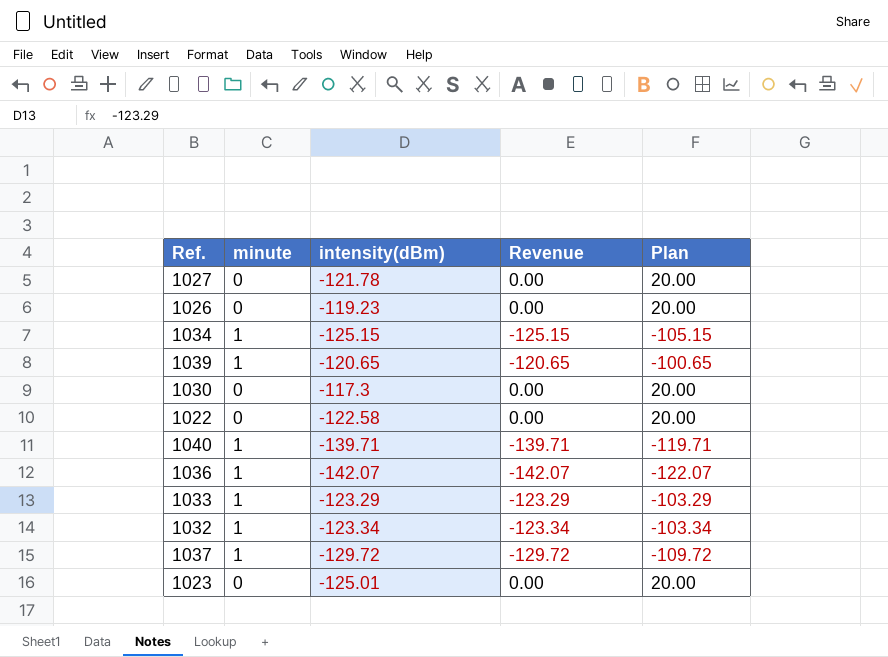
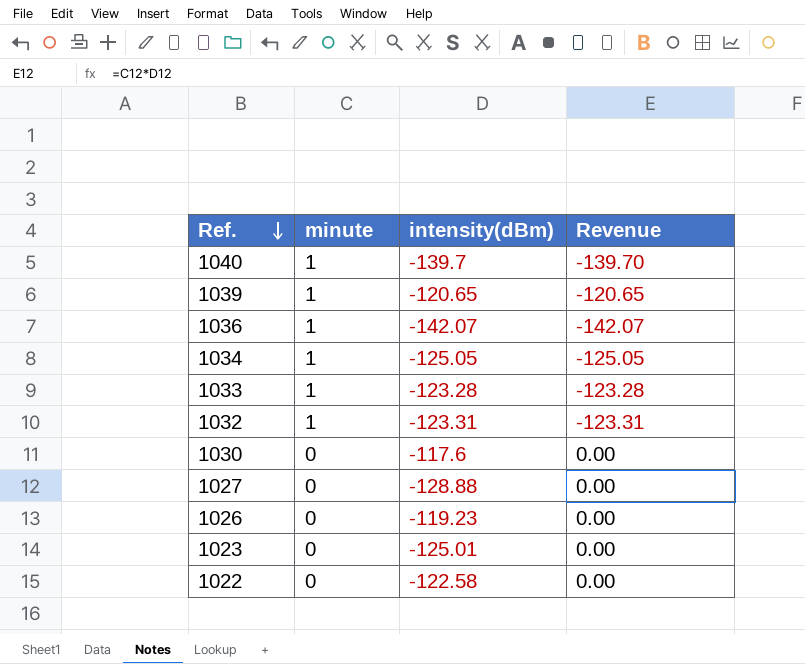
row order: none -> Ref. descending
column Plan | formula: [Revenue] + 20 -> none
row 1037: 1 | -129.72 | -129.72 | -109.72 -> none
1040 | intensity(dBm): -139.71 -> -139.7
1040 | Revenue: -139.71 -> -139.70
1034 | intensity(dBm): -125.15 -> -125.05
1034 | Revenue: -125.15 -> -125.05
1033 | intensity(dBm): -123.29 -> -123.28
1033 | Revenue: -123.29 -> -123.28
1032 | intensity(dBm): -123.34 -> -123.31
1032 | Revenue: -123.34 -> -123.31
1030 | intensity(dBm): -117.3 -> -117.6
1027 | intensity(dBm): -121.78 -> -128.88

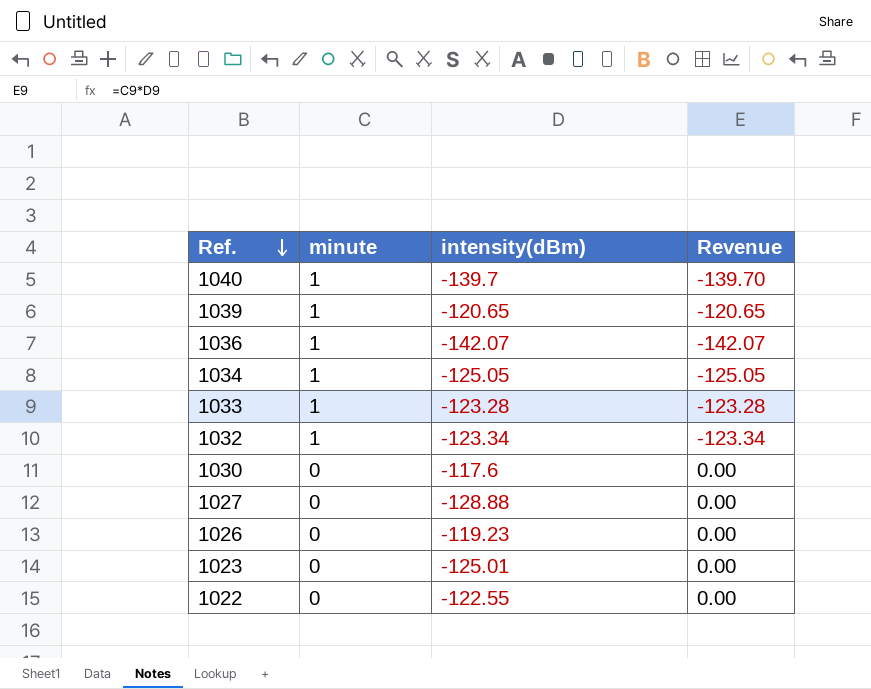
1032 | intensity(dBm): -123.31 -> -123.34
1032 | Revenue: -123.31 -> -123.34
1022 | intensity(dBm): -122.58 -> -122.55

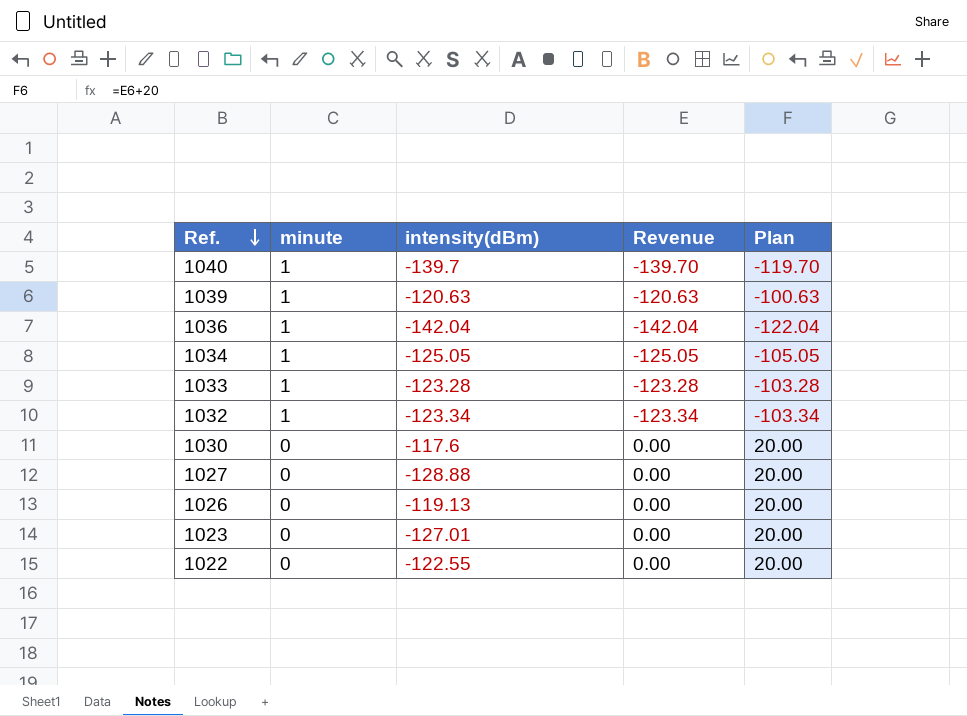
column Plan | formula: none -> [Revenue] + 20
1039 | intensity(dBm): -120.65 -> -120.63
1039 | Revenue: -120.65 -> -120.63
1036 | intensity(dBm): -142.07 -> -142.04
1036 | Revenue: -142.07 -> -142.04
1026 | intensity(dBm): -119.23 -> -119.13
1023 | intensity(dBm): -125.01 -> -127.01

